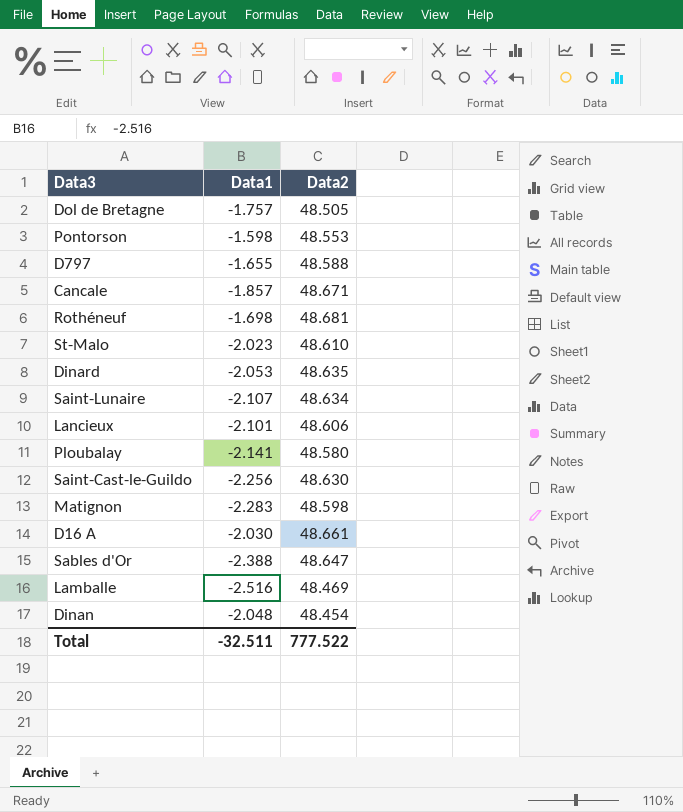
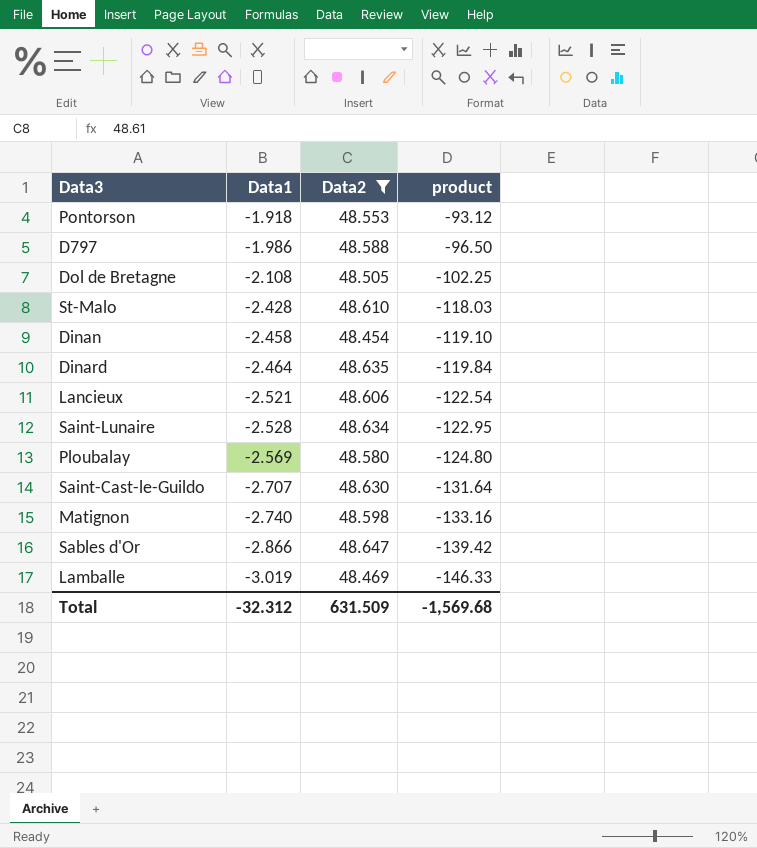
filter: none -> Data2 <= 48.647
row order: none -> Data1 descending
column product | formula: none -> [Data1] * [Data2]
Pontorson | Data1: -1.598 -> -1.918
D797 | Data1: -1.655 -> -1.986
Dol de Bretagne | Data1: -1.757 -> -2.108
St-Malo | Data1: -2.023 -> -2.428
Dinan | Data1: -2.048 -> -2.458
Dinard | Data1: -2.053 -> -2.464
Lancieux | Data1: -2.101 -> -2.521
Saint-Lunaire | Data1: -2.107 -> -2.528
Ploubalay | Data1: -2.141 -> -2.569
Saint-Cast-le-Guildo | Data1: -2.256 -> -2.707
Matignon | Data1: -2.283 -> -2.740
Sables d'Or | Data1: -2.388 -> -2.866
Lamballe | Data1: -2.516 -> -3.019
Total | Data1: -32.511 -> -32.312
Total | Data2: 777.522 -> 631.509

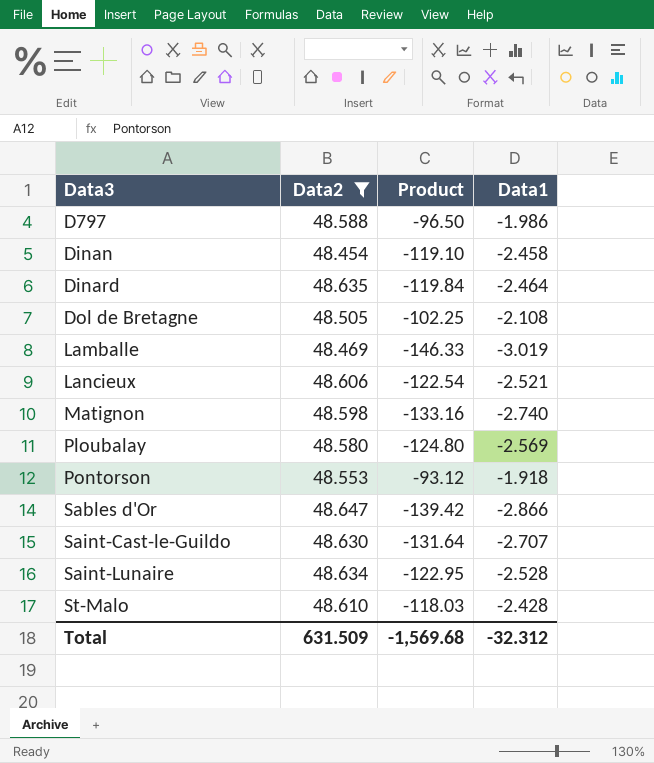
row order: Data1 descending -> Data3 ascending
column name: product -> Product
column Data1 | position: 2 -> 4

